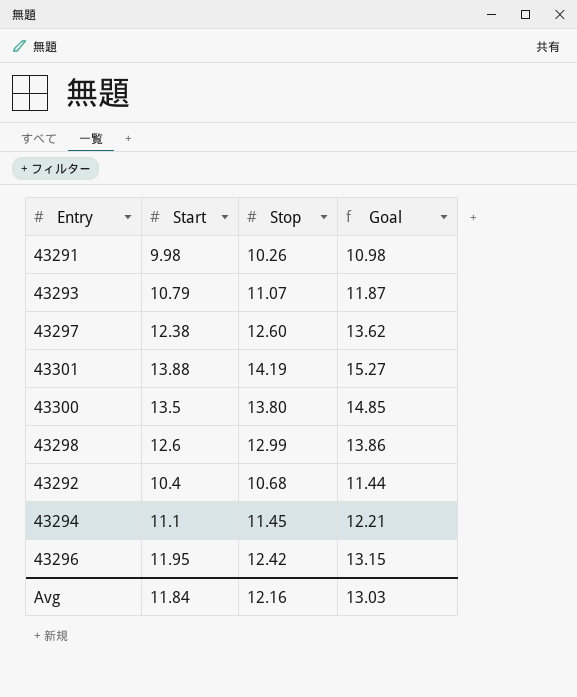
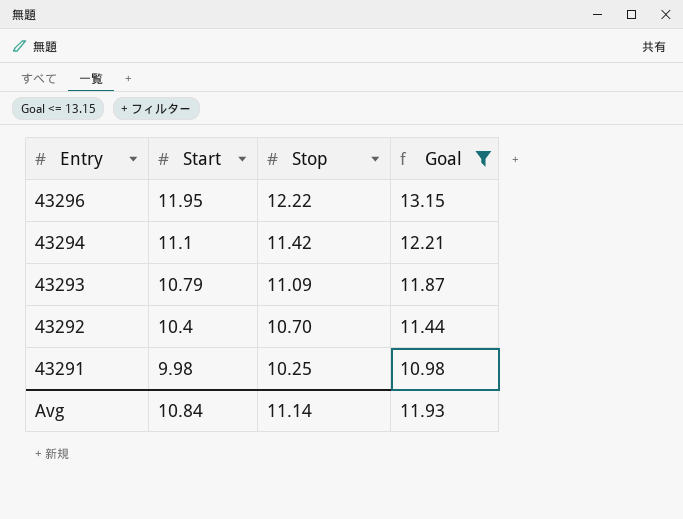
filter: none -> Goal <= 13.15
row order: none -> Entry descending
43296 | Stop: 12.42 -> 12.22
43294 | Stop: 11.45 -> 11.42
43293 | Stop: 11.07 -> 11.09
43292 | Stop: 10.68 -> 10.70
43291 | Stop: 10.26 -> 10.25
Avg | Start: 11.84 -> 10.84
Avg | Stop: 12.16 -> 11.14
Avg | Goal: 13.03 -> 11.93

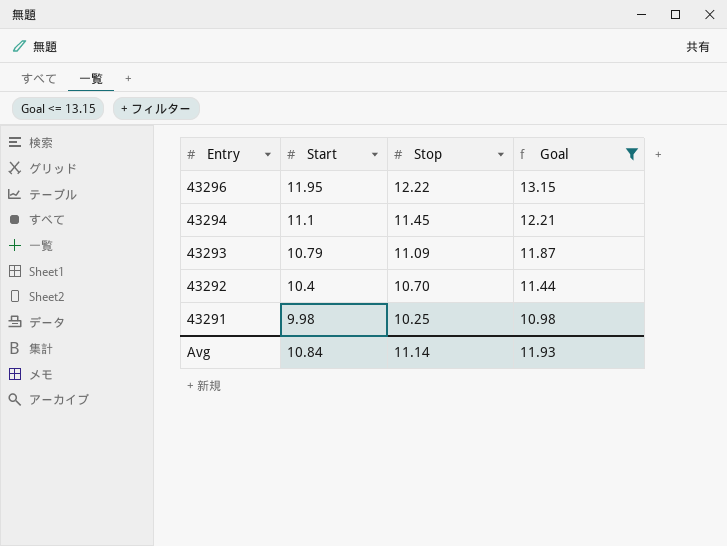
43294 | Stop: 11.42 -> 11.45

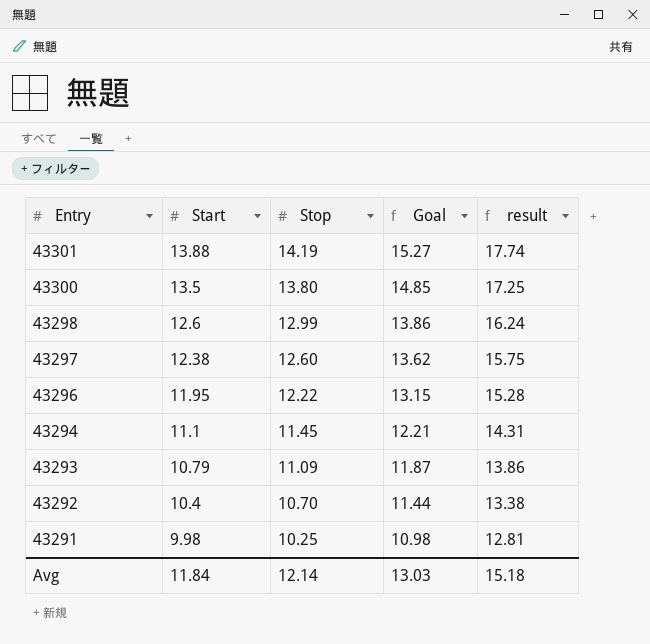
filter: Goal <= 13.15 -> none
column result | formula: none -> [Stop] * 1.25
Avg | Start: 10.84 -> 11.84
Avg | Stop: 11.14 -> 12.14
Avg | Goal: 11.93 -> 13.03

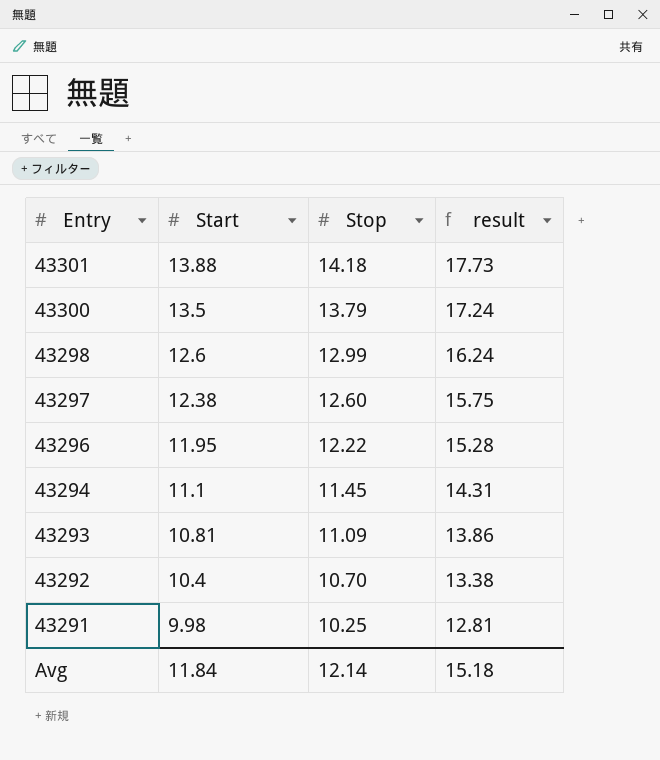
column Goal | formula: [Start] * 1.1 -> none
43301 | Stop: 14.19 -> 14.18
43301 | result: 17.74 -> 17.73
43300 | Stop: 13.80 -> 13.79
43300 | result: 17.25 -> 17.24
43293 | Start: 10.79 -> 10.81

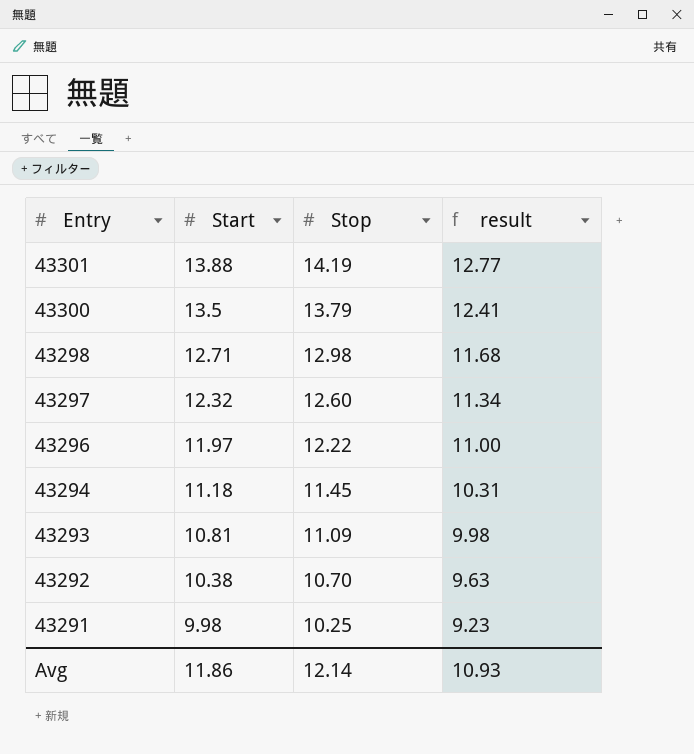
column result | formula: [Stop] * 1.25 -> [Stop] * 0.9
43301 | Stop: 14.18 -> 14.19
43298 | Start: 12.6 -> 12.71
43298 | Stop: 12.99 -> 12.98
43297 | Start: 12.38 -> 12.32
43296 | Start: 11.95 -> 11.97
43294 | Start: 11.1 -> 11.18
43292 | Start: 10.4 -> 10.38
Avg | Start: 11.84 -> 11.86
Avg | result: 15.18 -> 10.93

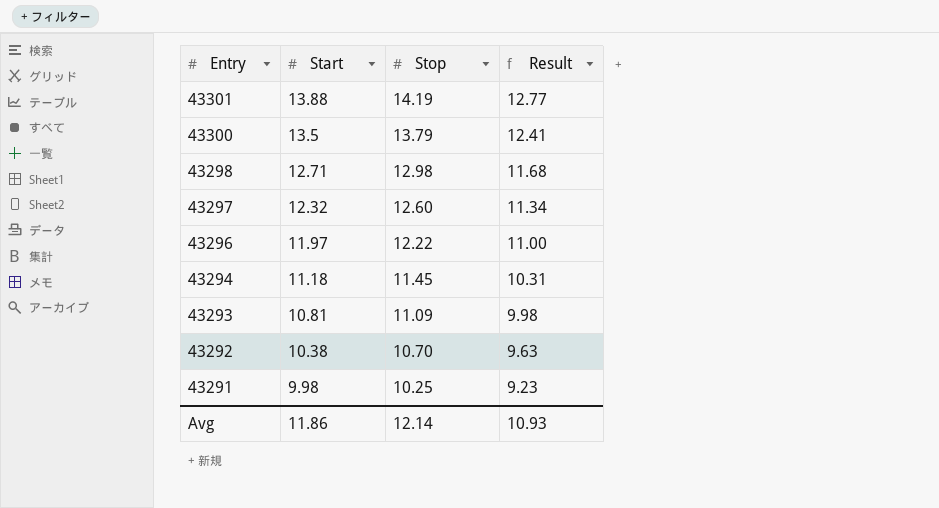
column name: result -> Result

